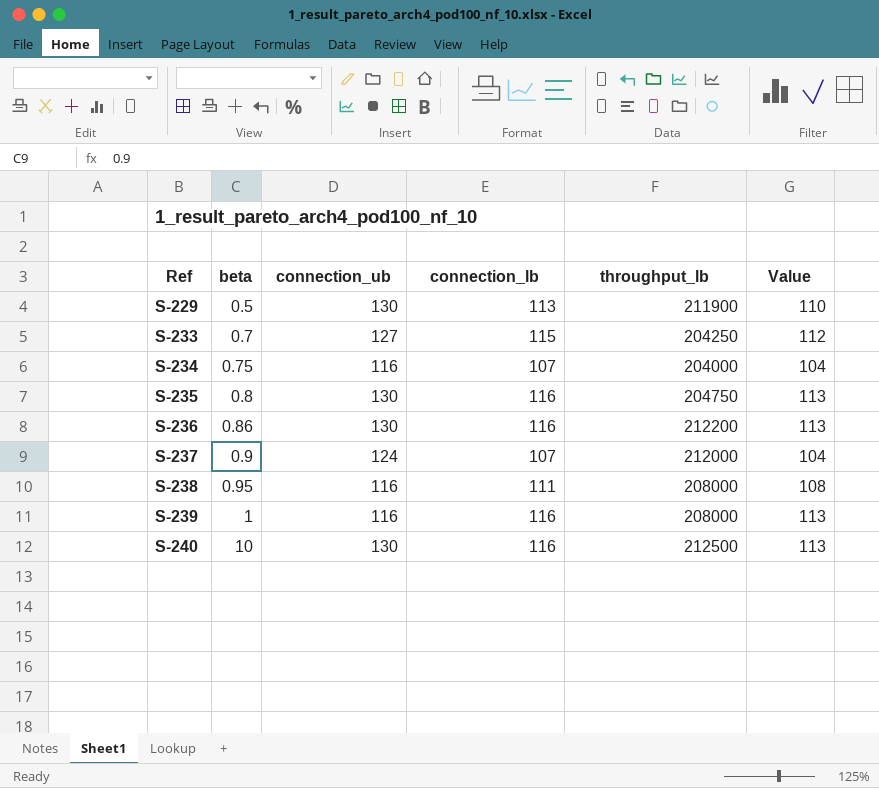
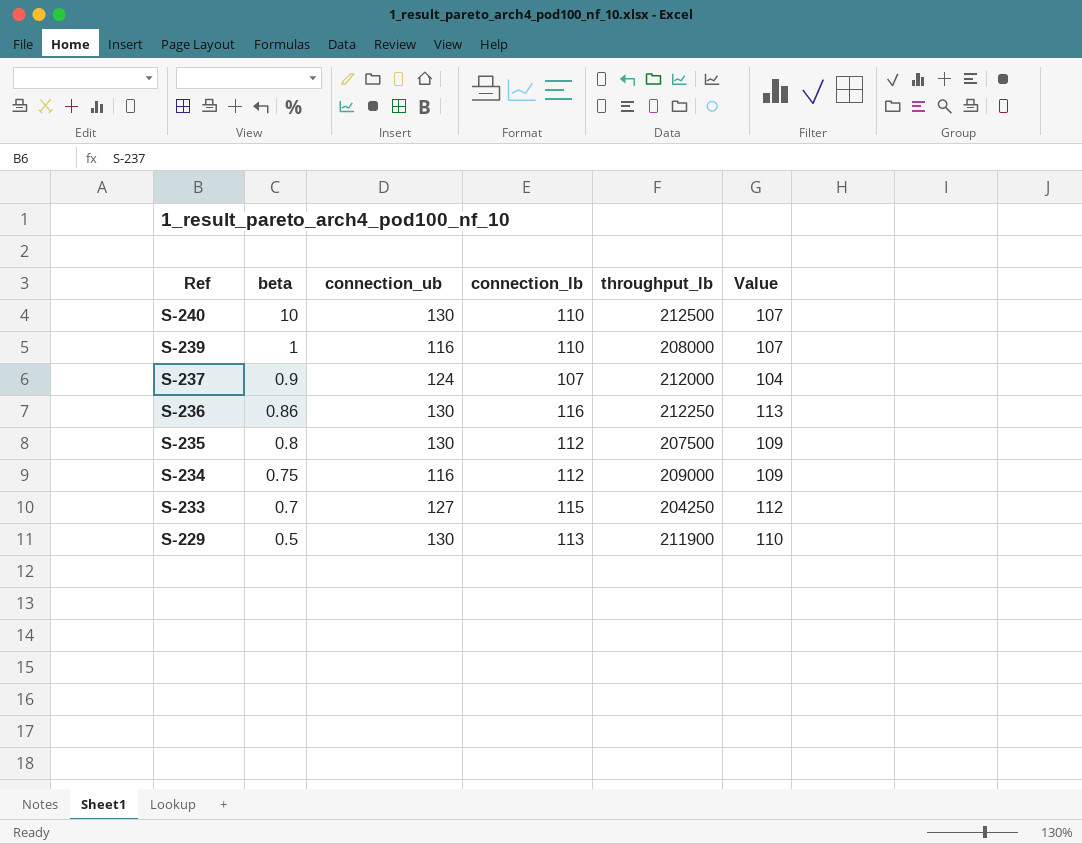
row order: Ref ascending -> Ref descending
row S-238: 0.95 | 116 | 111 | 208000 | 108 -> none
S-240 | connection_lb: 116 -> 110
S-240 | Value: 113 -> 107
S-239 | connection_lb: 116 -> 110
S-239 | Value: 113 -> 107
S-236 | throughput_lb: 212200 -> 212250
S-235 | connection_lb: 116 -> 112
S-235 | throughput_lb: 204750 -> 207500
S-235 | Value: 113 -> 109
S-234 | connection_lb: 107 -> 112
S-234 | throughput_lb: 204000 -> 209000
S-234 | Value: 104 -> 109

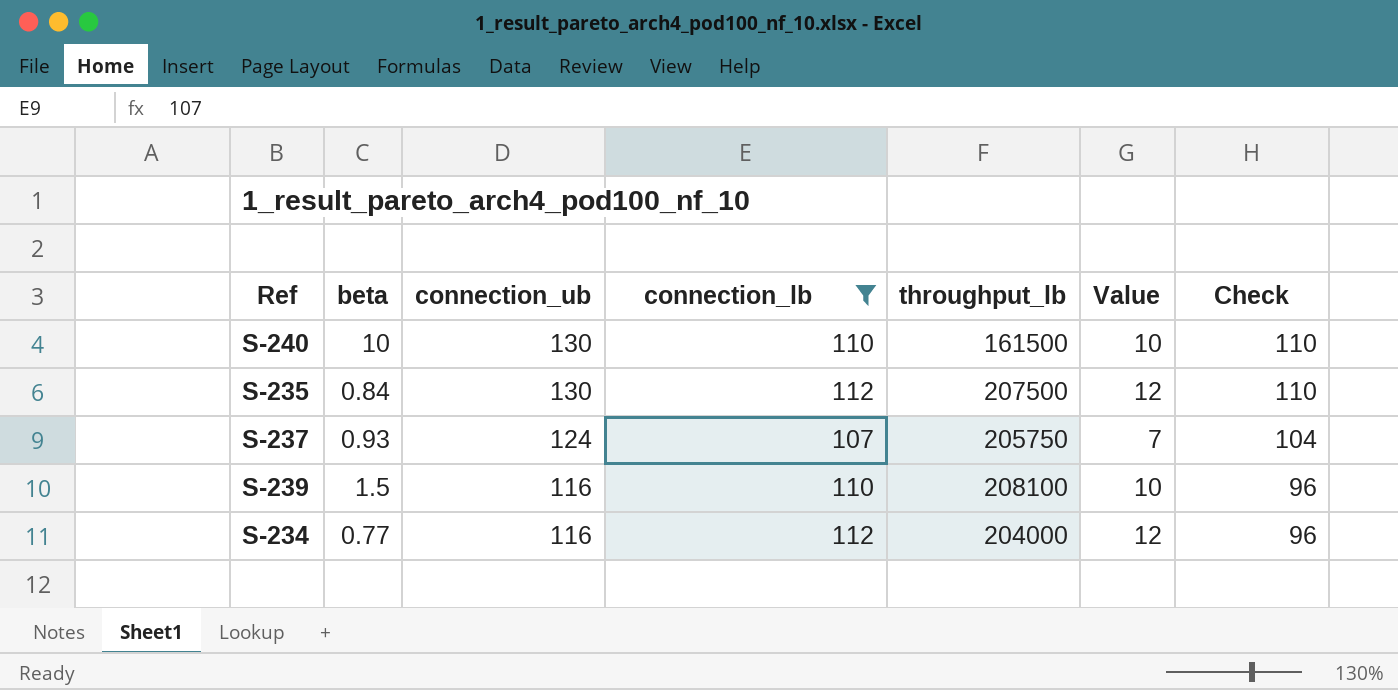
filter: none -> connection_lb <= 112
row order: Ref descending -> connection_ub descending
column Value | formula: [connection_lb] - 3 -> [connection_lb] - 100
column Check | formula: none -> [connection_ub] - 20
S-240 | throughput_lb: 212500 -> 161500
S-235 | beta: 0.8 -> 0.84
S-237 | beta: 0.9 -> 0.93
S-237 | throughput_lb: 212000 -> 205750
S-239 | beta: 1 -> 1.5
S-239 | throughput_lb: 208000 -> 208100
S-234 | beta: 0.75 -> 0.77
S-234 | throughput_lb: 209000 -> 204000

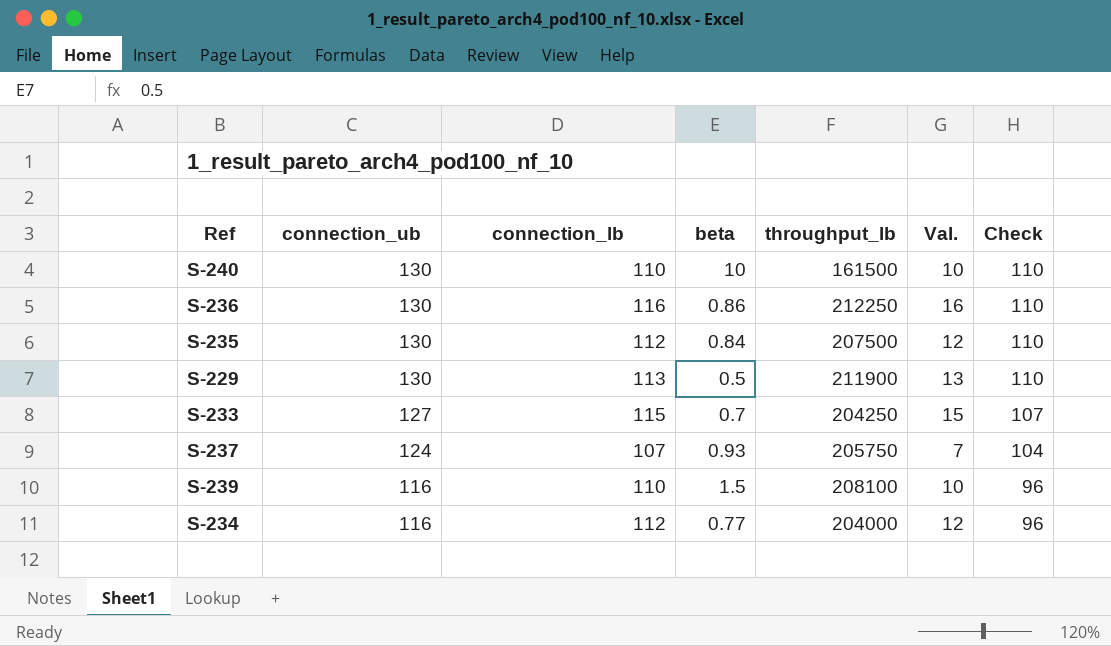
filter: connection_lb <= 112 -> none
column beta | position: 2 -> 4
column name: Value -> Val.

